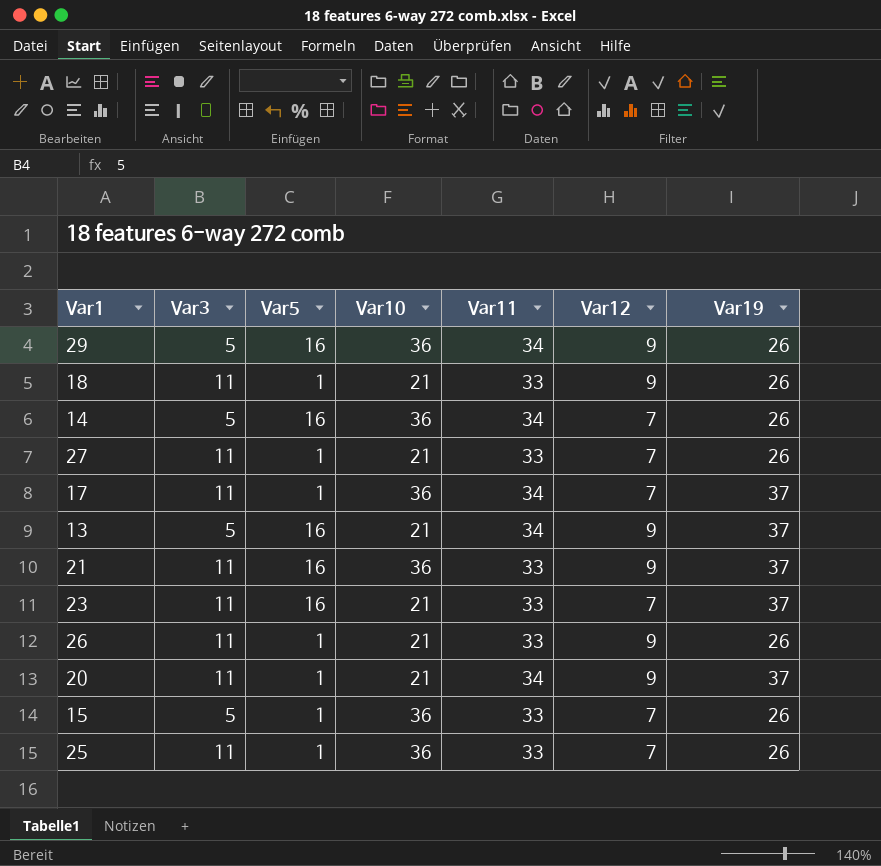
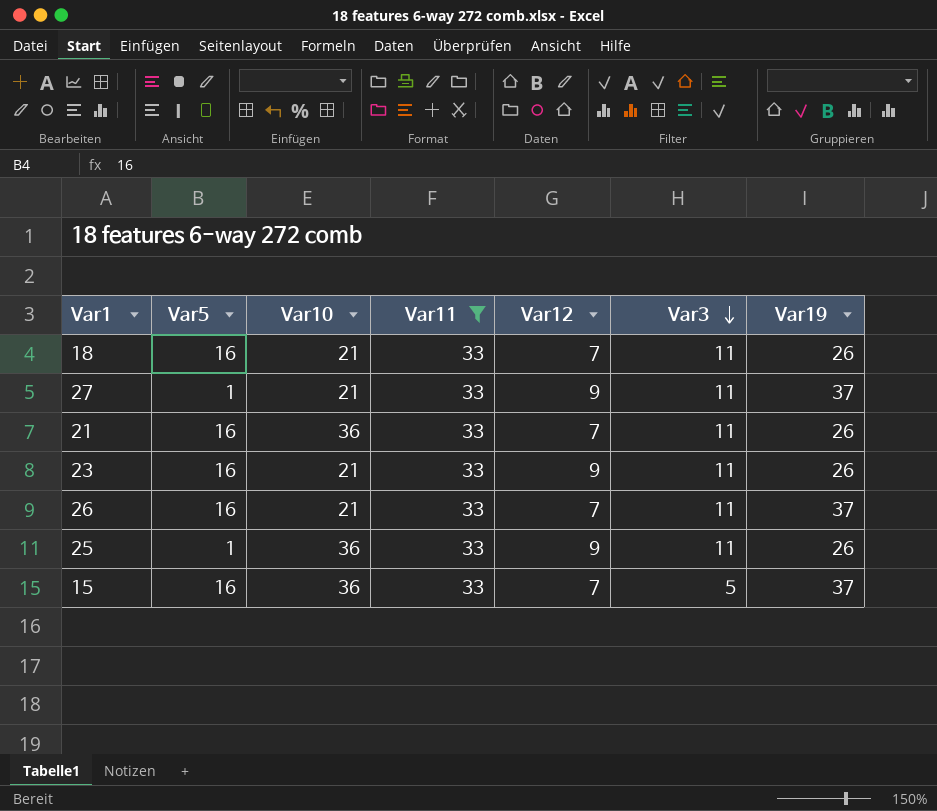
filter: none -> Var11 = 33
row order: none -> Var3 descending
column Var3 | position: 2 -> 6
18 | Var5: 1 -> 16
18 | Var12: 9 -> 7
27 | Var12: 7 -> 9
27 | Var19: 26 -> 37
21 | Var12: 9 -> 7
21 | Var19: 37 -> 26
23 | Var12: 7 -> 9
23 | Var19: 37 -> 26
26 | Var5: 1 -> 16
26 | Var12: 9 -> 7
26 | Var19: 26 -> 37
25 | Var12: 7 -> 9
15 | Var5: 1 -> 16
15 | Var19: 26 -> 37

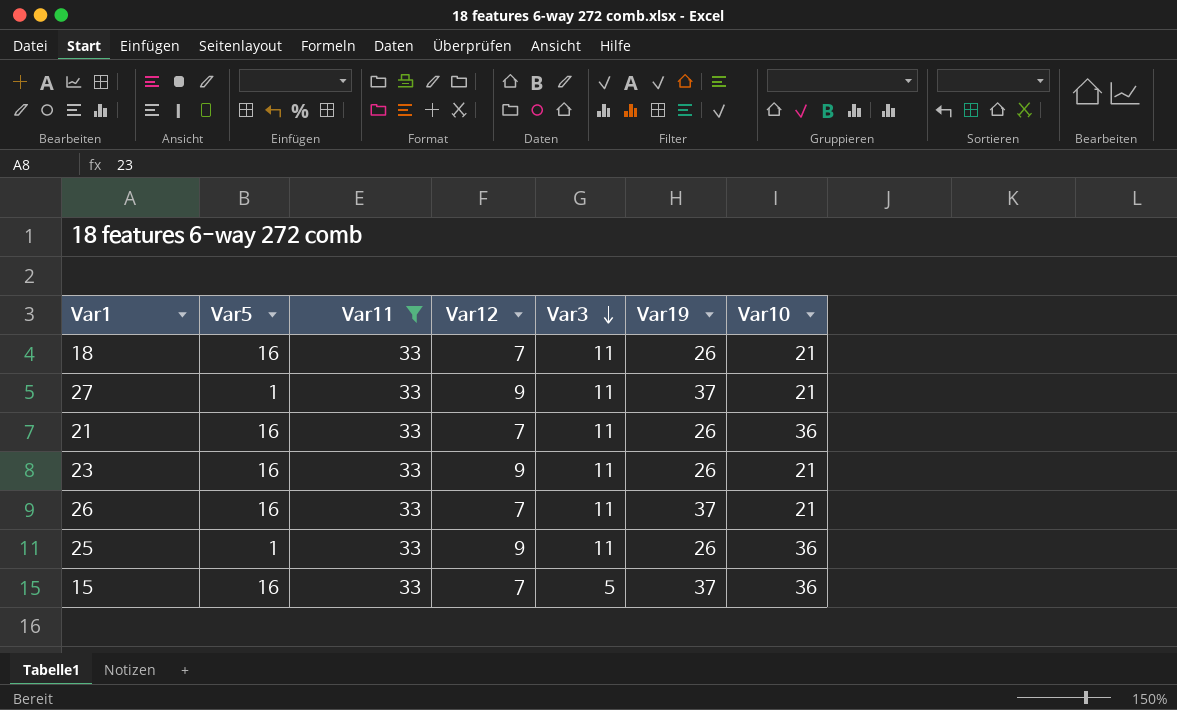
column Var10 | position: 3 -> 7

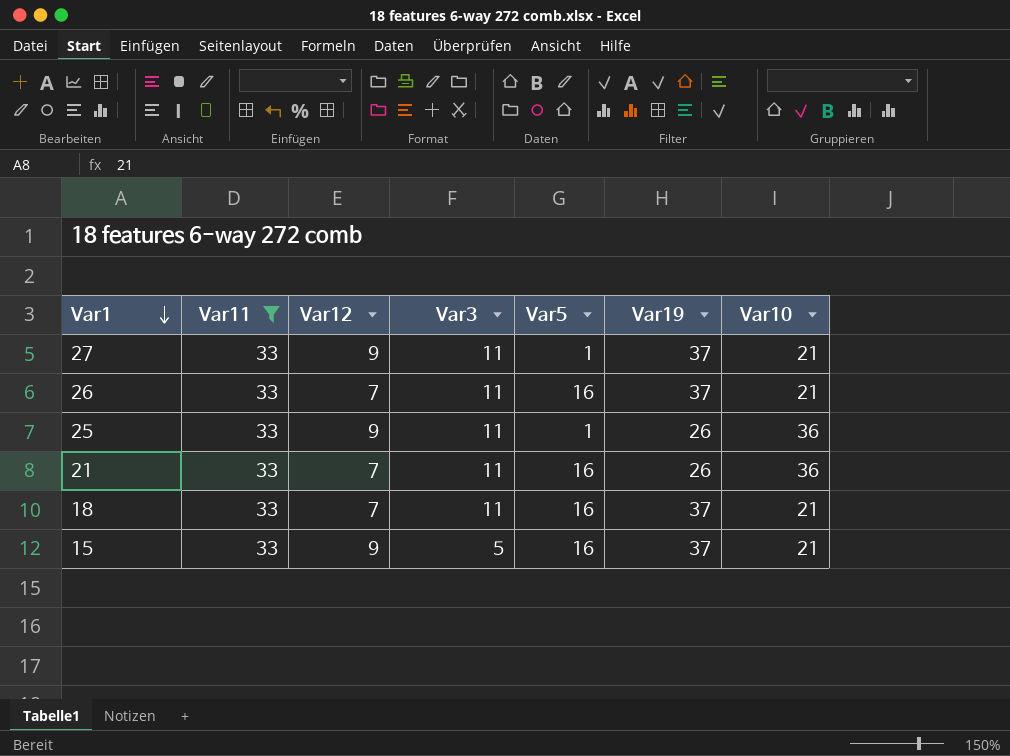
row order: Var3 descending -> Var1 descending
column Var5 | position: 2 -> 5
row 23: 16 | 33 | 9 | 11 | 26 | 21 -> none
18 | Var19: 26 -> 37
15 | Var12: 7 -> 9
15 | Var10: 36 -> 21

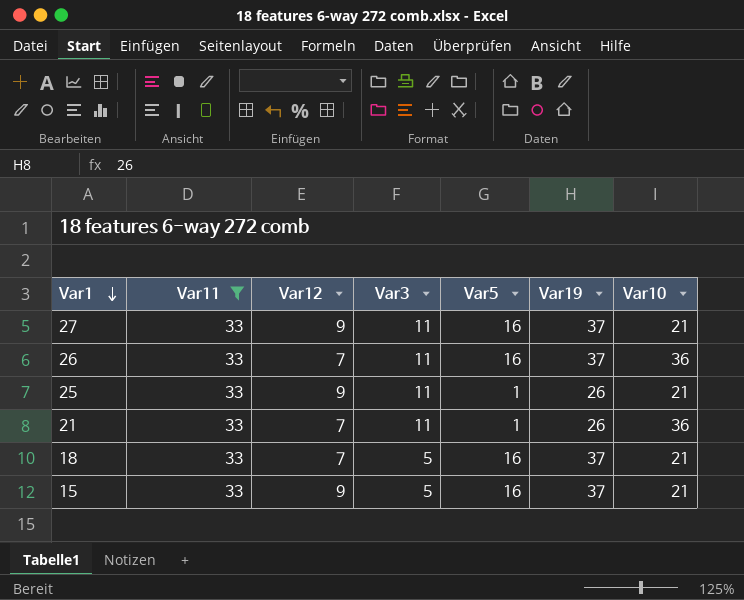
27 | Var5: 1 -> 16
26 | Var10: 21 -> 36
25 | Var10: 36 -> 21
21 | Var5: 16 -> 1
18 | Var3: 11 -> 5

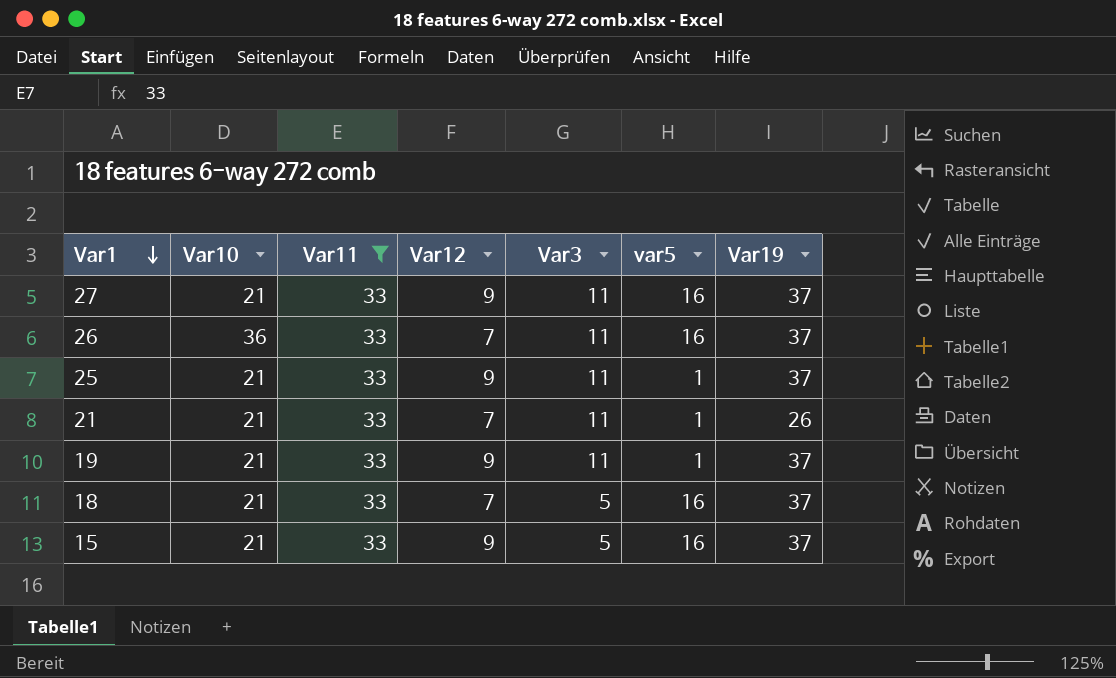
column Var10 | position: 7 -> 2
column name: Var5 -> var5
25 | Var19: 26 -> 37
21 | Var10: 36 -> 21
row 19: none -> 21 | 33 | 9 | 11 | 1 | 37

